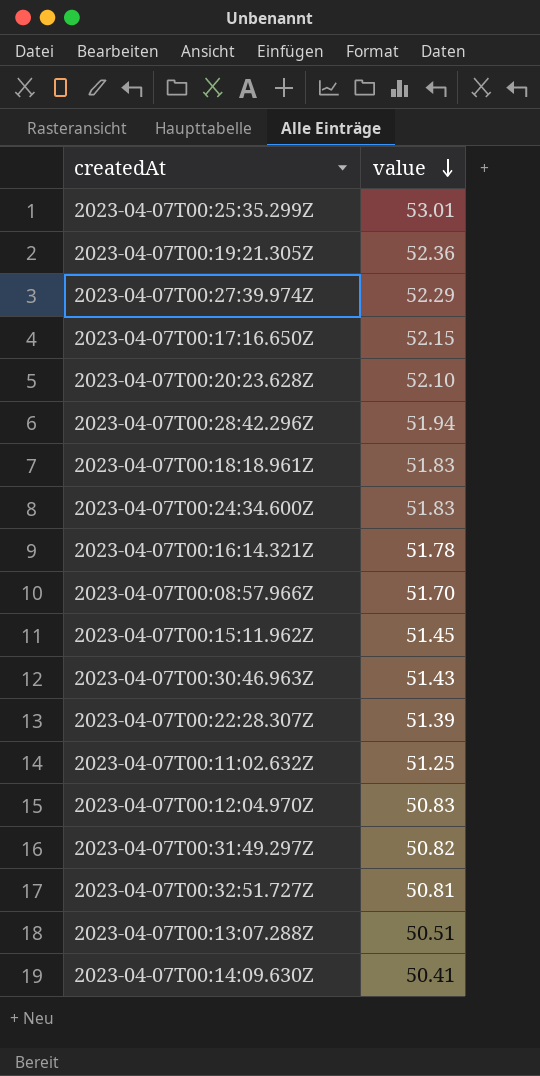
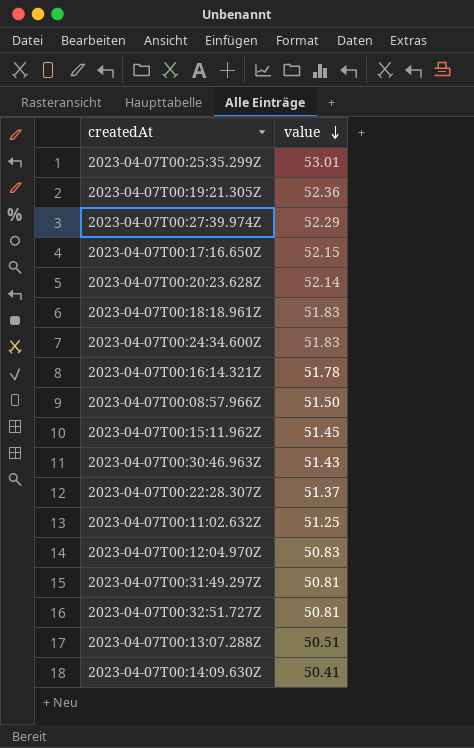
row 2023-04-07T00:28:42.296Z: 51.94 -> none
2023-04-07T00:20:23.628Z | value: 52.10 -> 52.14
2023-04-07T00:08:57.966Z | value: 51.70 -> 51.50
2023-04-07T00:22:28.307Z | value: 51.39 -> 51.37
2023-04-07T00:31:49.297Z | value: 50.82 -> 50.81

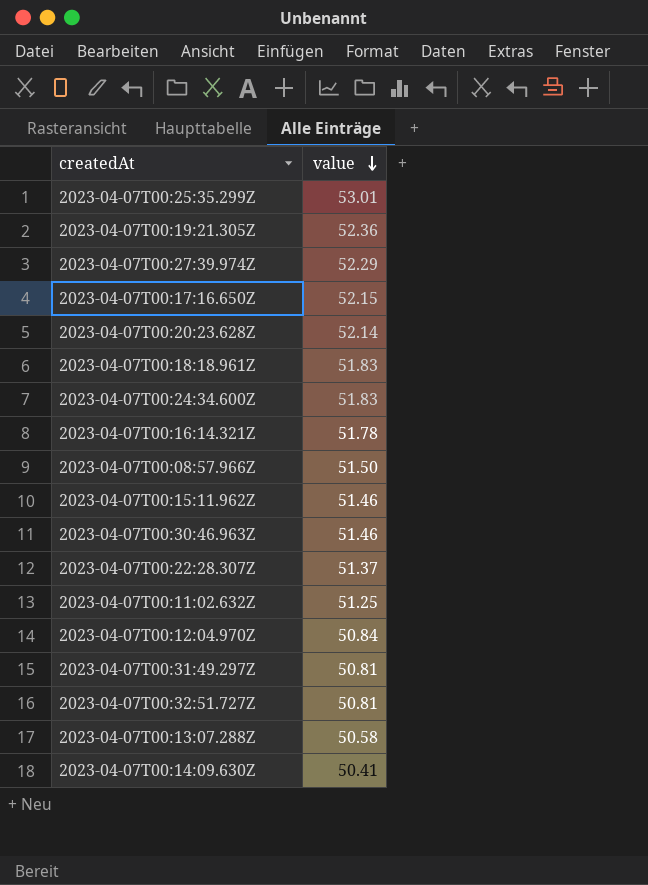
2023-04-07T00:15:11.962Z | value: 51.45 -> 51.46
2023-04-07T00:30:46.963Z | value: 51.43 -> 51.46
2023-04-07T00:12:04.970Z | value: 50.83 -> 50.84
2023-04-07T00:13:07.288Z | value: 50.51 -> 50.58

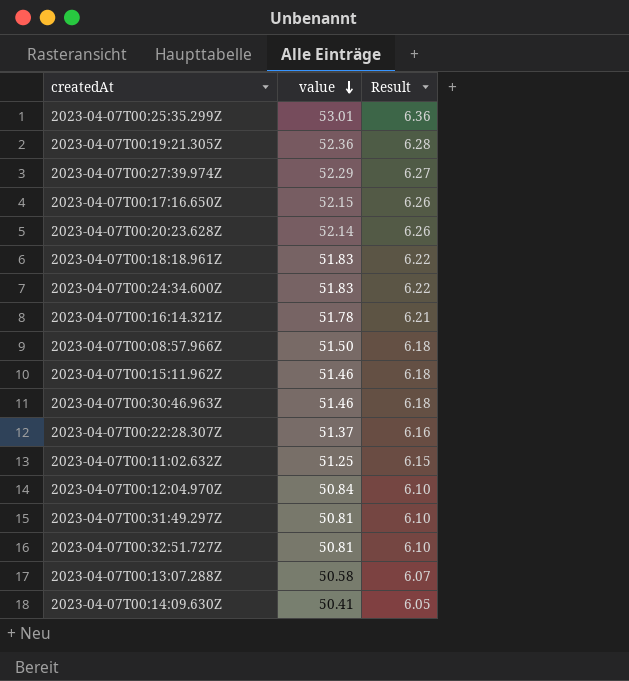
column Result | formula: none -> [value] * 0.12

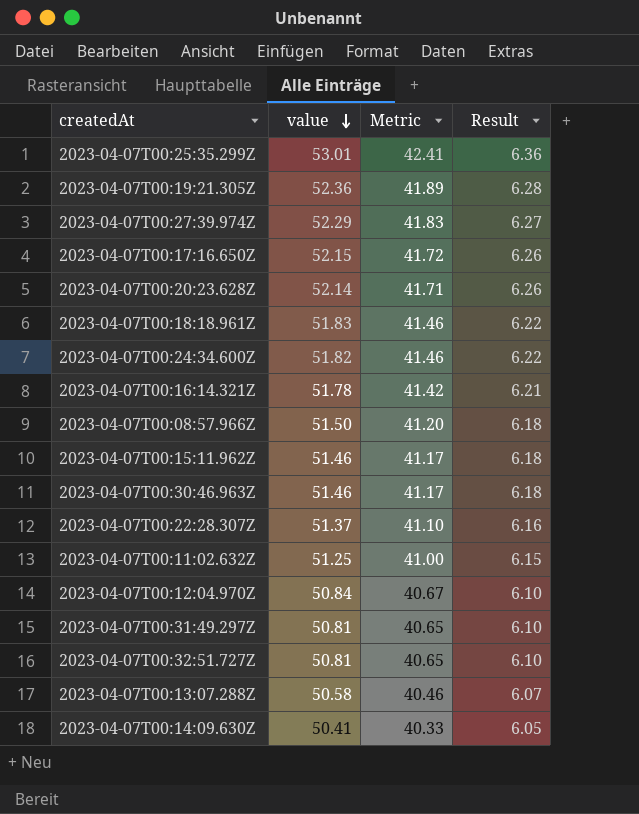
column Metric | formula: none -> [value] * 0.8
2023-04-07T00:24:34.600Z | value: 51.83 -> 51.82

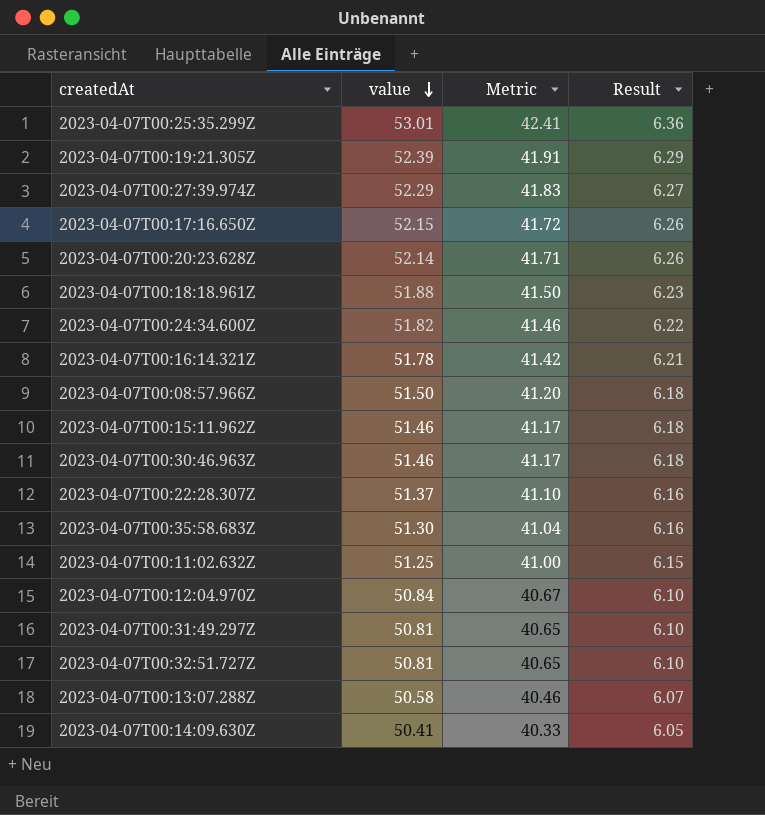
2023-04-07T00:19:21.305Z | value: 52.36 -> 52.39
2023-04-07T00:19:21.305Z | Metric: 41.89 -> 41.91
2023-04-07T00:19:21.305Z | Result: 6.28 -> 6.29
2023-04-07T00:18:18.961Z | value: 51.83 -> 51.88
2023-04-07T00:18:18.961Z | Metric: 41.46 -> 41.50
2023-04-07T00:18:18.961Z | Result: 6.22 -> 6.23
row 2023-04-07T00:35:58.683Z: none -> 51.30 | 41.04 | 6.16

